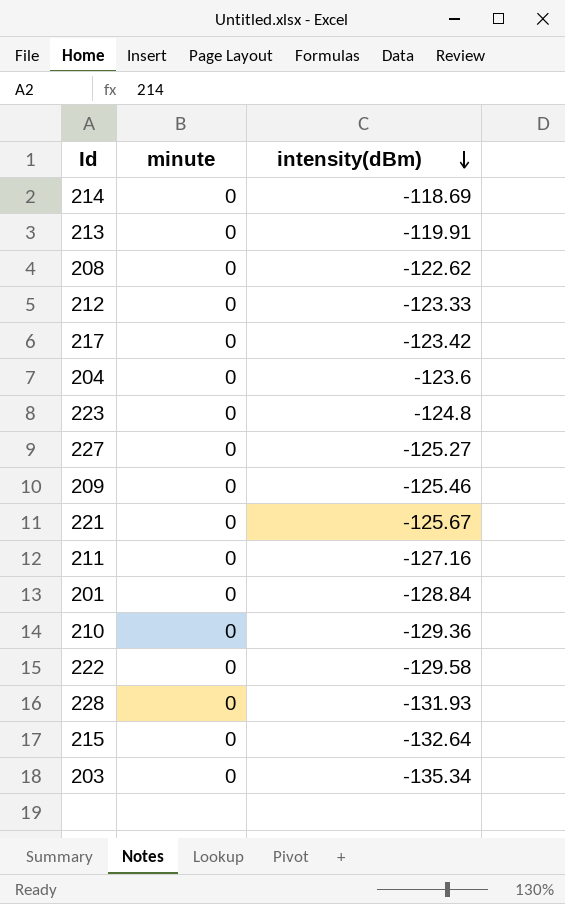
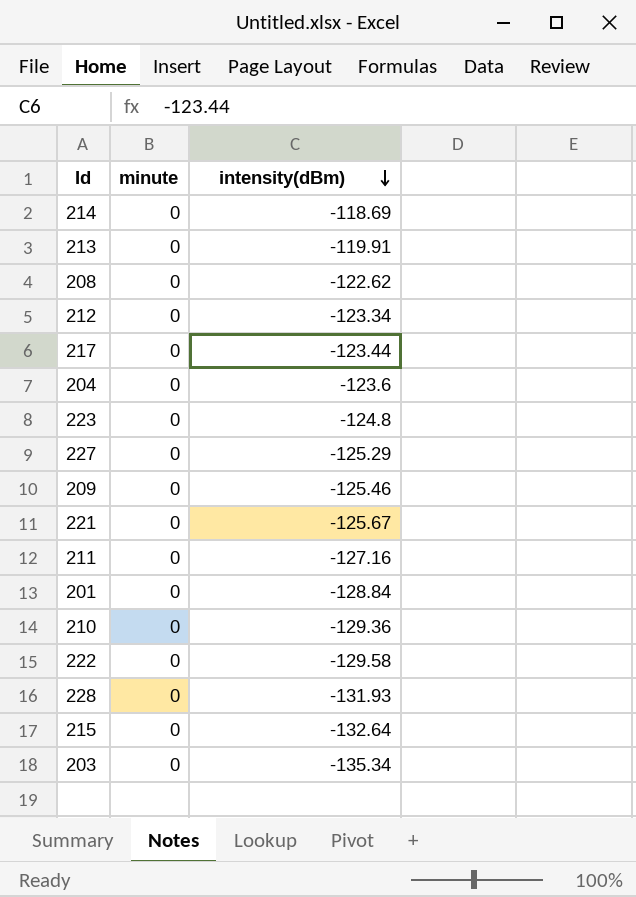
212 | intensity(dBm): -123.33 -> -123.34
217 | intensity(dBm): -123.42 -> -123.44
227 | intensity(dBm): -125.27 -> -125.29

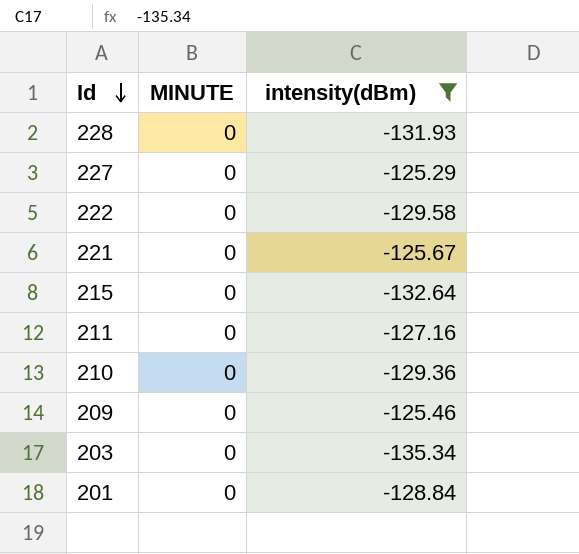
filter: none -> intensity(dBm) <= -125.29
row order: intensity(dBm) descending -> Id descending
column name: minute -> MINUTE

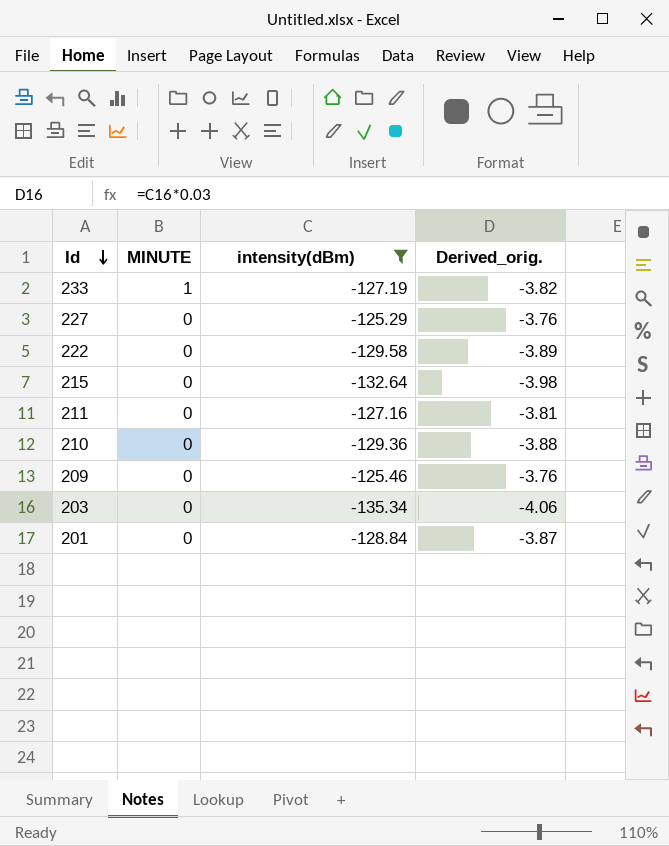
column Derived_orig. | formula: none -> [intensity(dBm)] * 0.03
row 228: 0 | -131.93 -> none
row 221: 0 | -125.67 -> none
row 233: none -> 1 | -127.19 | -3.82

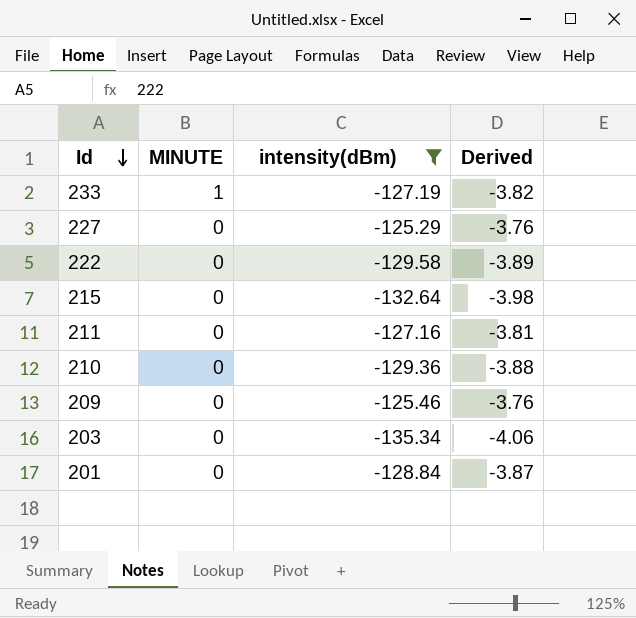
column name: Derived_orig. -> Derived

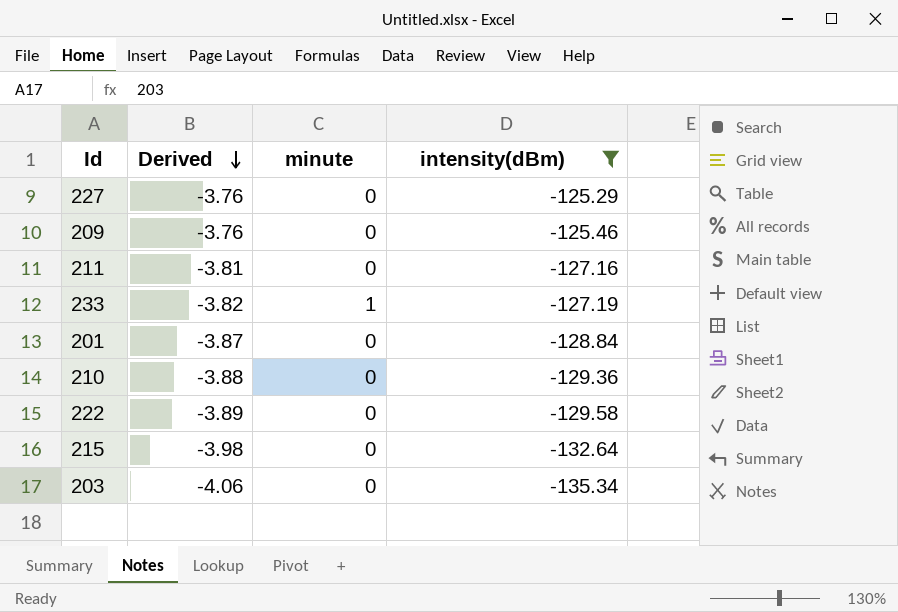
row order: Id descending -> Derived descending
column Derived | position: 4 -> 2
column name: MINUTE -> minute

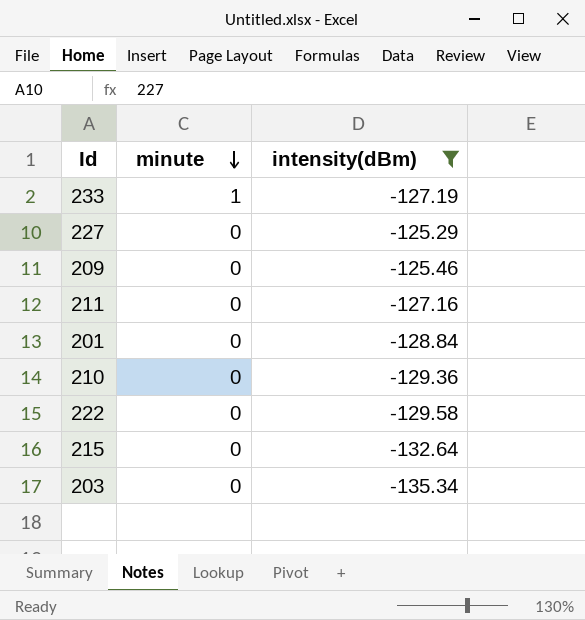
row order: Derived descending -> minute descending
column Derived | formula: [intensity(dBm)] * 0.03 -> none

